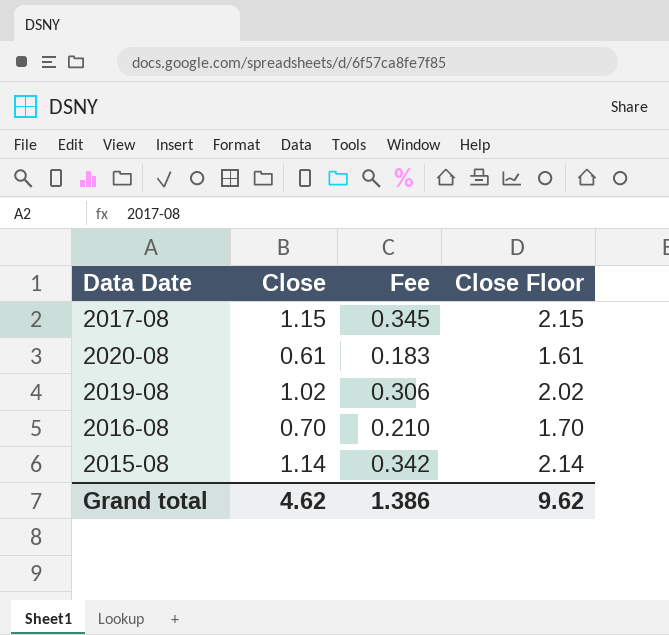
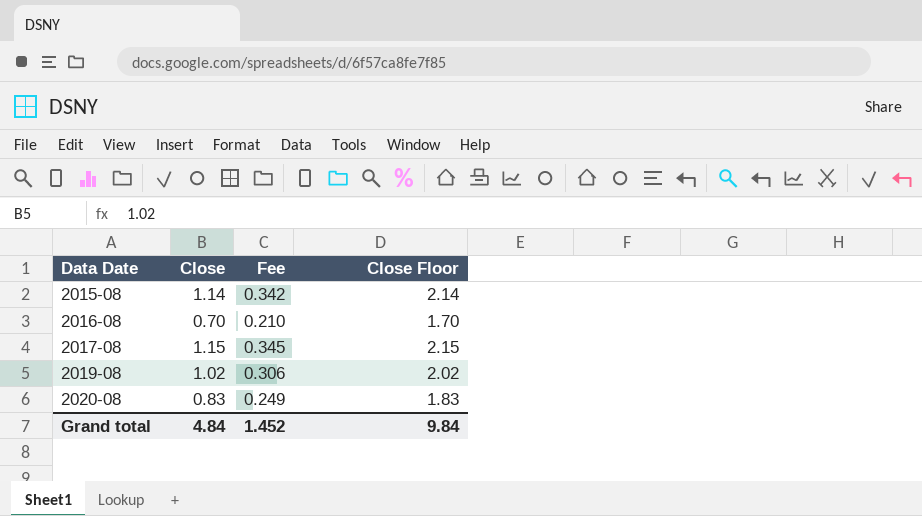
row order: none -> Data Date ascending
2020-08 | Close: 0.61 -> 0.83
2020-08 | Fee: 0.183 -> 0.249
2020-08 | Close Floor: 1.61 -> 1.83
Grand total | Close: 4.62 -> 4.84
Grand total | Fee: 1.386 -> 1.452
Grand total | Close Floor: 9.62 -> 9.84

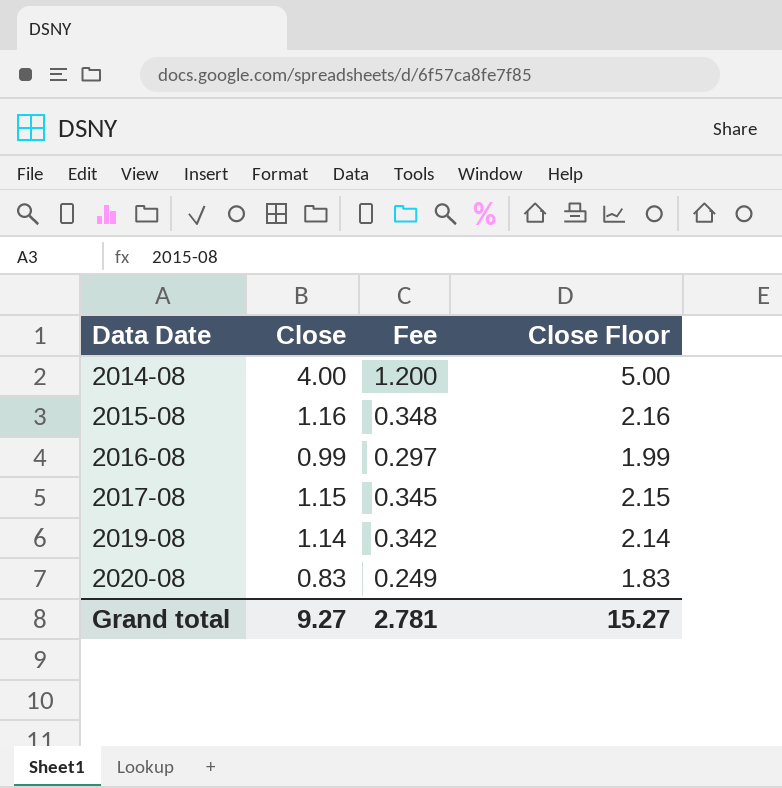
row 2014-08: none -> 4.00 | 1.200 | 5.00
2015-08 | Close: 1.14 -> 1.16
2015-08 | Fee: 0.342 -> 0.348
2015-08 | Close Floor: 2.14 -> 2.16
2016-08 | Close: 0.70 -> 0.99
2016-08 | Fee: 0.210 -> 0.297
2016-08 | Close Floor: 1.70 -> 1.99
2019-08 | Close: 1.02 -> 1.14
2019-08 | Fee: 0.306 -> 0.342
2019-08 | Close Floor: 2.02 -> 2.14
Grand total | Close: 4.84 -> 9.27
Grand total | Fee: 1.452 -> 2.781
Grand total | Close Floor: 9.84 -> 15.27

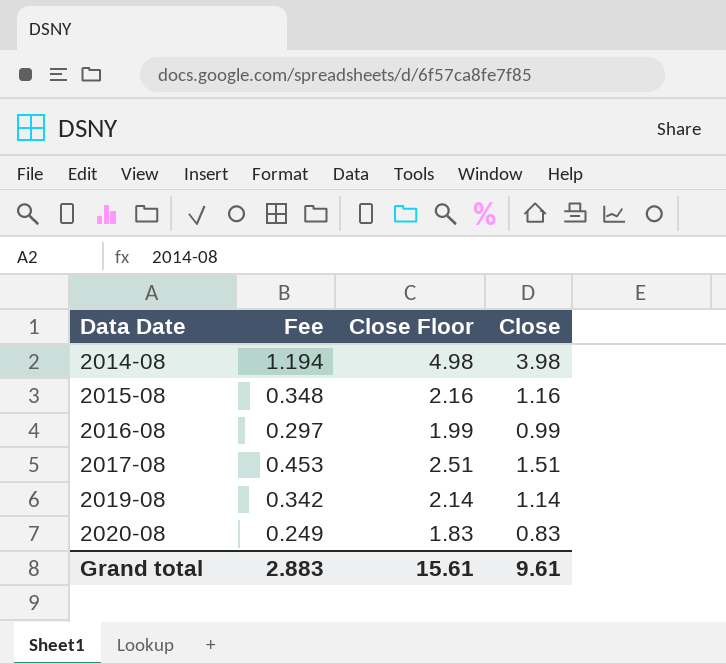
column Close | position: 2 -> 4
2014-08 | Fee: 1.200 -> 1.194
2014-08 | Close Floor: 5.00 -> 4.98
2014-08 | Close: 4.00 -> 3.98
2017-08 | Fee: 0.345 -> 0.453
2017-08 | Close Floor: 2.15 -> 2.51
2017-08 | Close: 1.15 -> 1.51
Grand total | Fee: 2.781 -> 2.883
Grand total | Close Floor: 15.27 -> 15.61
Grand total | Close: 9.27 -> 9.61

